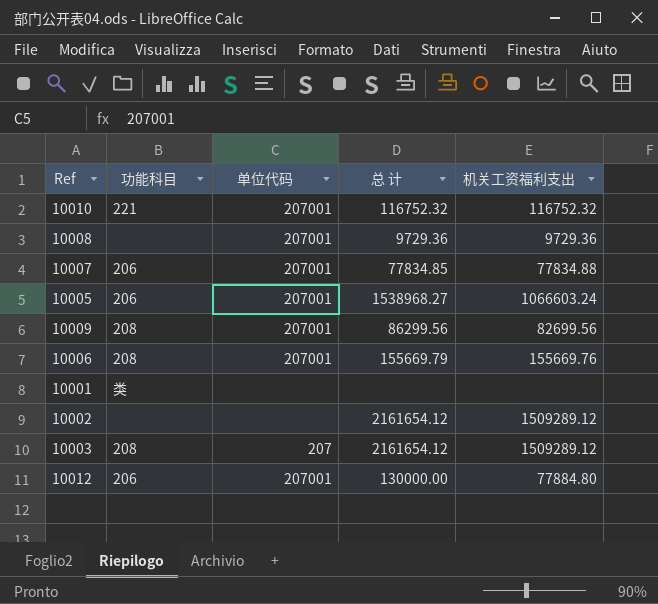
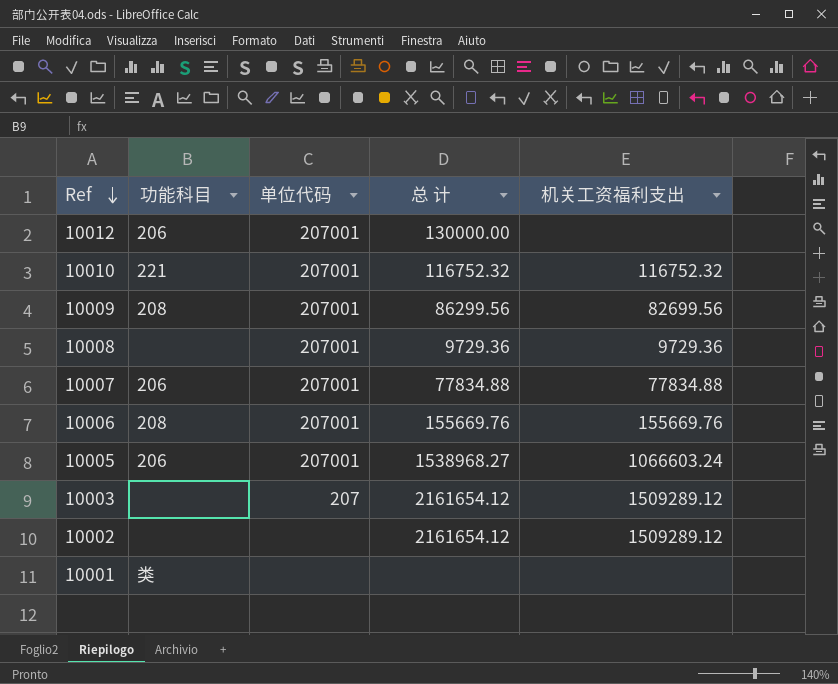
row order: none -> Ref descending
10012 | 机关工资福利支出: 77884.80 -> none
10007 | 总 计: 77834.85 -> 77834.88
10006 | 总 计: 155669.79 -> 155669.76
10003 | 功能科目: 208 -> none

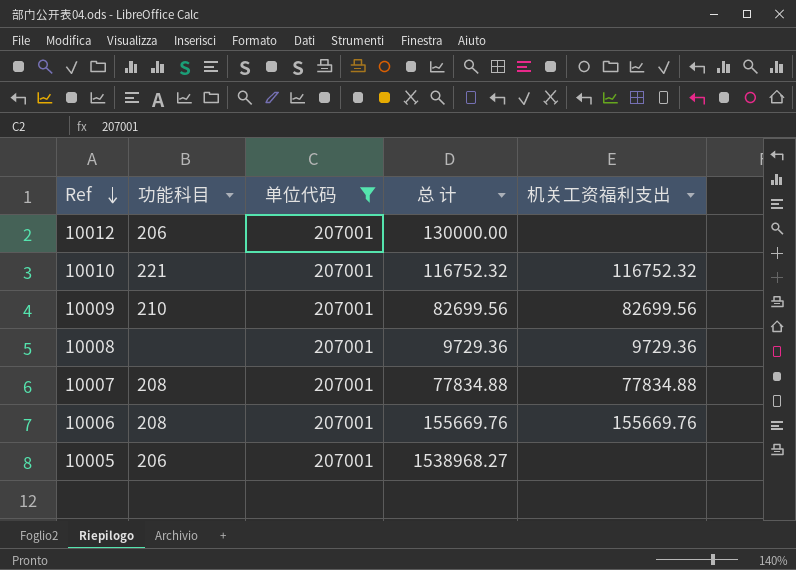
filter: none -> 单位代码 = 207001
10009 | 功能科目: 208 -> 210
10009 | 总 计: 86299.56 -> 82699.56
10007 | 功能科目: 206 -> 208
10005 | 机关工资福利支出: 1066603.24 -> none

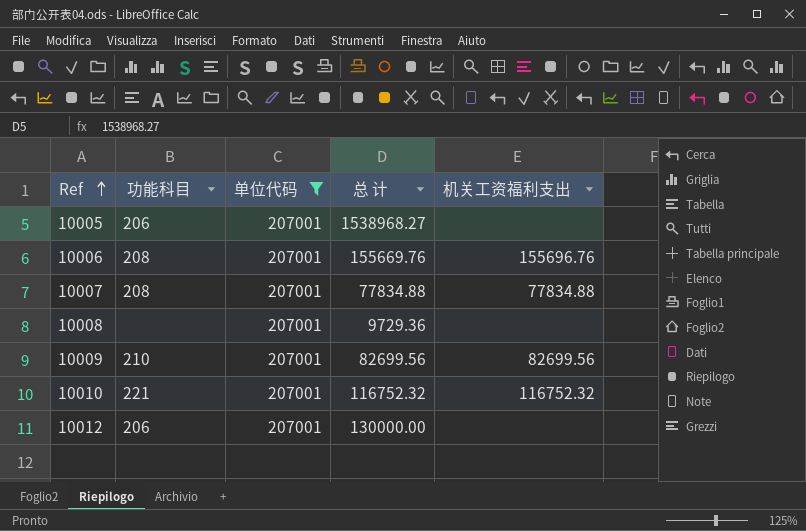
row order: Ref descending -> Ref ascending
10006 | 机关工资福利支出: 155669.76 -> 155696.76
10008 | 机关工资福利支出: 9729.36 -> none

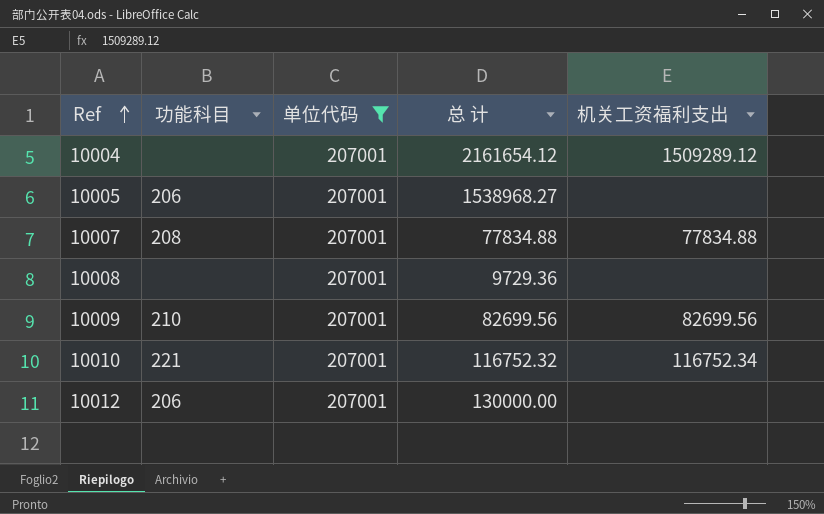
row 10006: 208 | 207001 | 155669.76 | 155696.76 -> none
row 10004: none -> none | 207001 | 2161654.12 | 1509289.12
10010 | 机关工资福利支出: 116752.32 -> 116752.34

